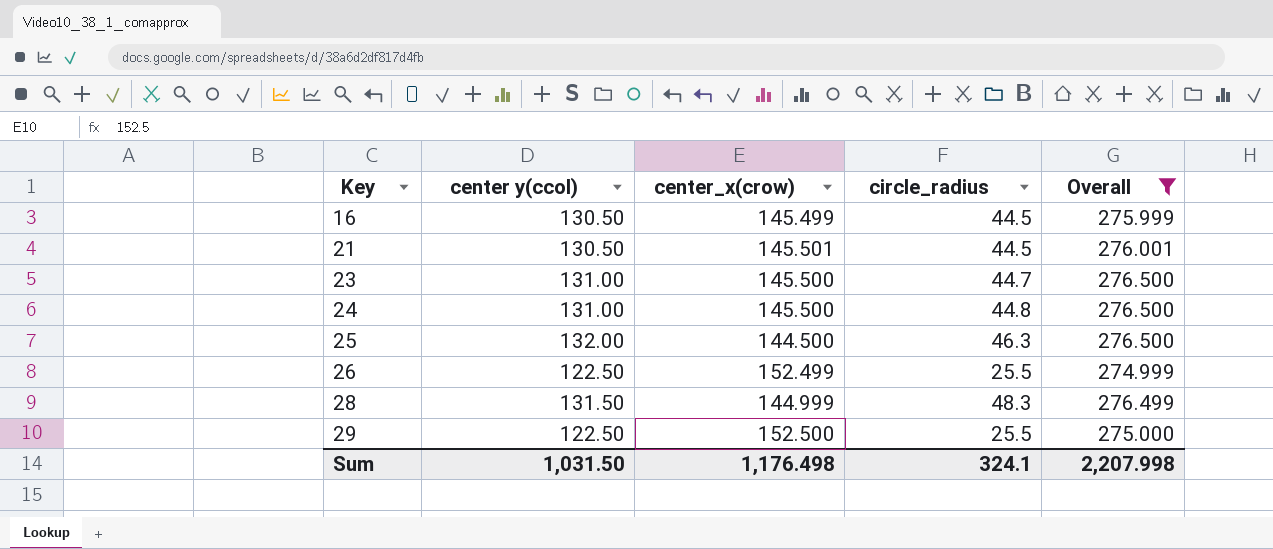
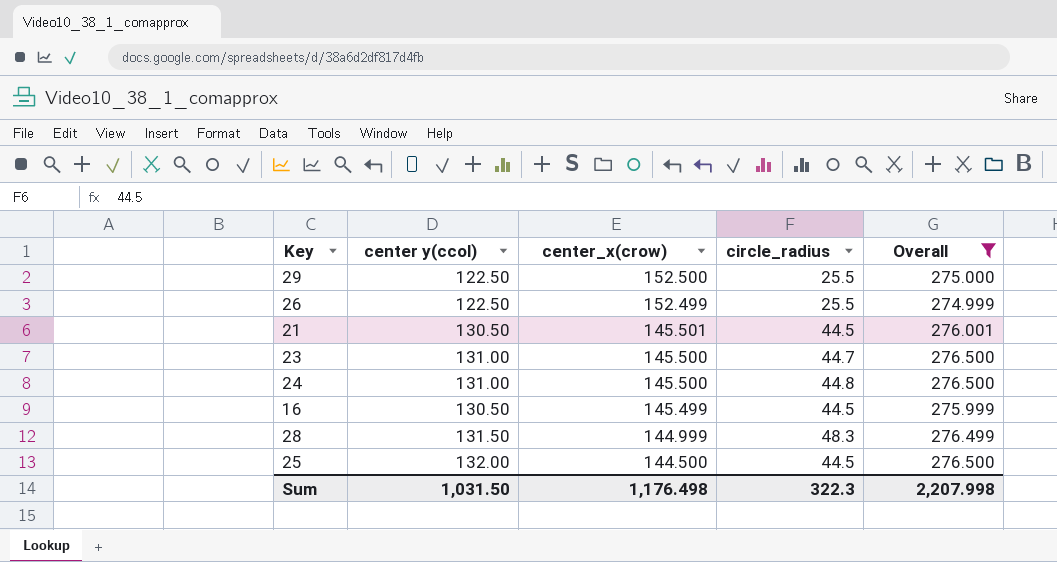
row order: Key ascending -> center_x(crow) descending
25 | circle_radius: 46.3 -> 44.5
Sum | circle_radius: 324.1 -> 322.3

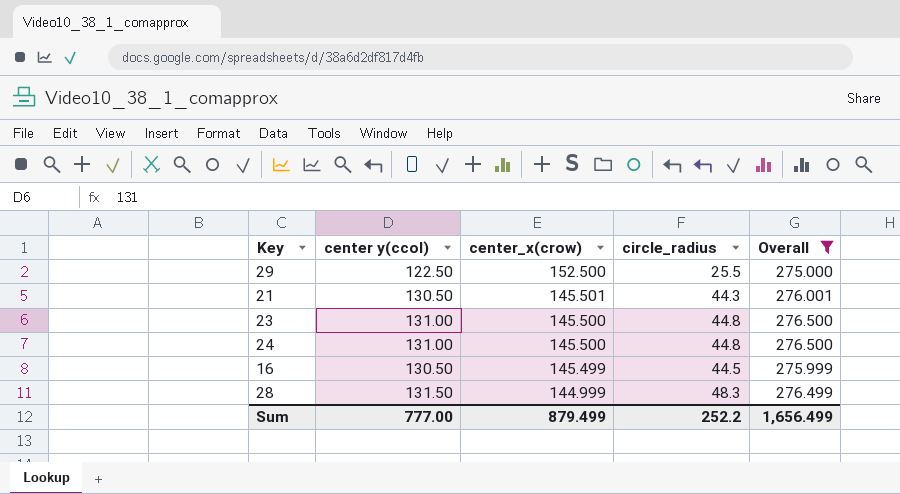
row 26: 122.50 | 152.499 | 25.5 | 274.999 -> none
row 25: 132.00 | 144.500 | 44.5 | 276.500 -> none
21 | circle_radius: 44.5 -> 44.3
23 | circle_radius: 44.7 -> 44.8
Sum | center y(ccol): 1,031.50 -> 777.00
Sum | center_x(crow): 1,176.498 -> 879.499
Sum | circle_radius: 322.3 -> 252.2
Sum | Overall: 2,207.998 -> 1,656.499

